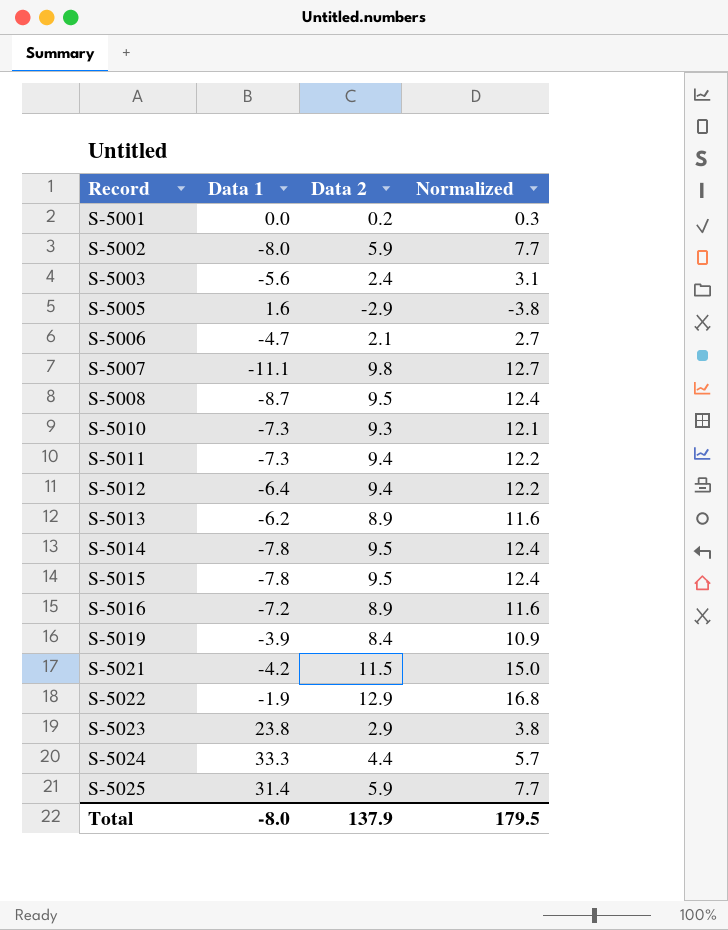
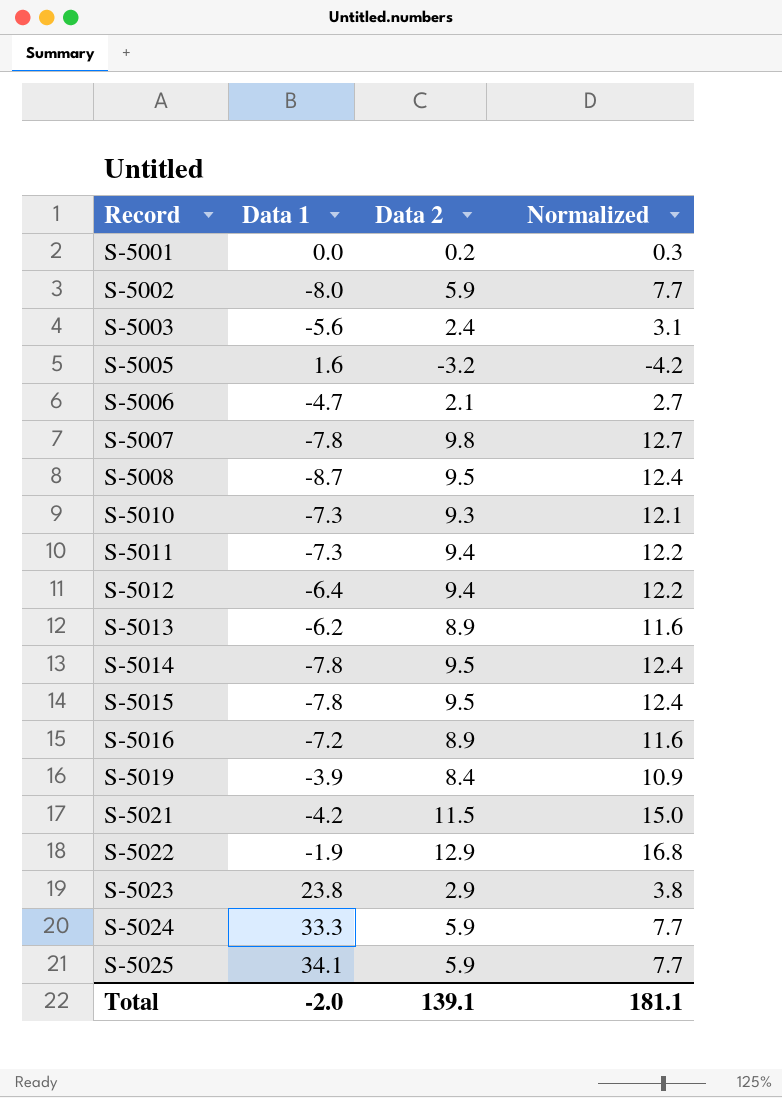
S-5005 | Data 2: -2.9 -> -3.2
S-5005 | Normalized: -3.8 -> -4.2
S-5007 | Data 1: -11.1 -> -7.8
S-5024 | Data 2: 4.4 -> 5.9
S-5024 | Normalized: 5.7 -> 7.7
S-5025 | Data 1: 31.4 -> 34.1
Total | Data 1: -8.0 -> -2.0
Total | Data 2: 137.9 -> 139.1
Total | Normalized: 179.5 -> 181.1

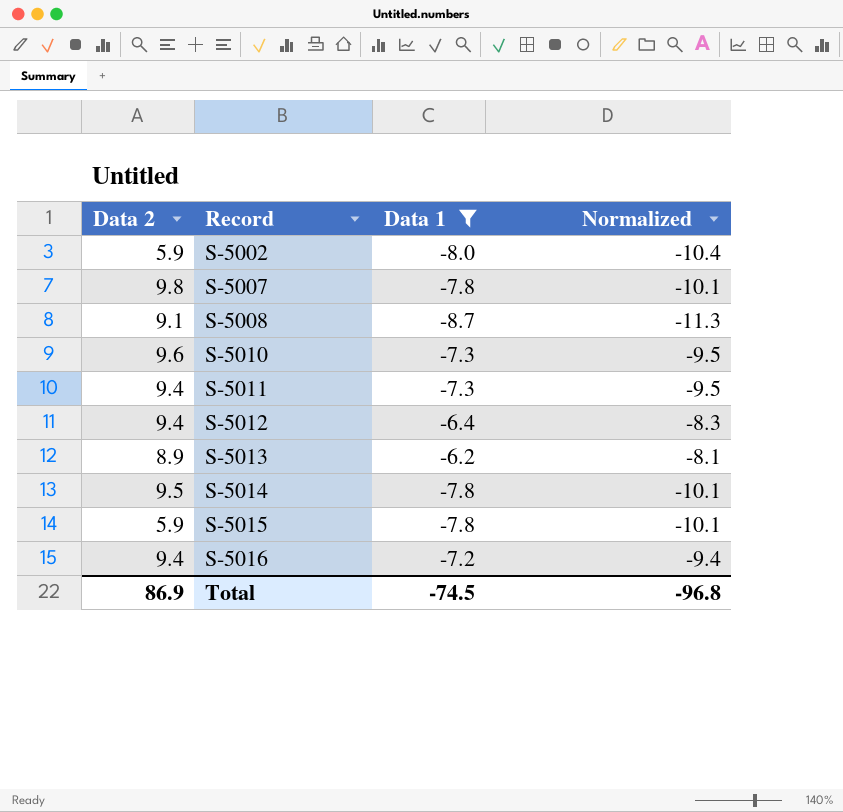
filter: none -> Data 1 <= -6.2
column Data 2 | position: 3 -> 1
column Normalized | formula: [Data 2] * 1.3 -> [Data 1] * 1.3
S-5008 | Data 2: 9.5 -> 9.1
S-5010 | Data 2: 9.3 -> 9.6
S-5015 | Data 2: 9.5 -> 5.9
S-5016 | Data 2: 8.9 -> 9.4
Total | Data 2: 139.1 -> 86.9
Total | Data 1: -2.0 -> -74.5
Total | Normalized: 181.1 -> -96.8

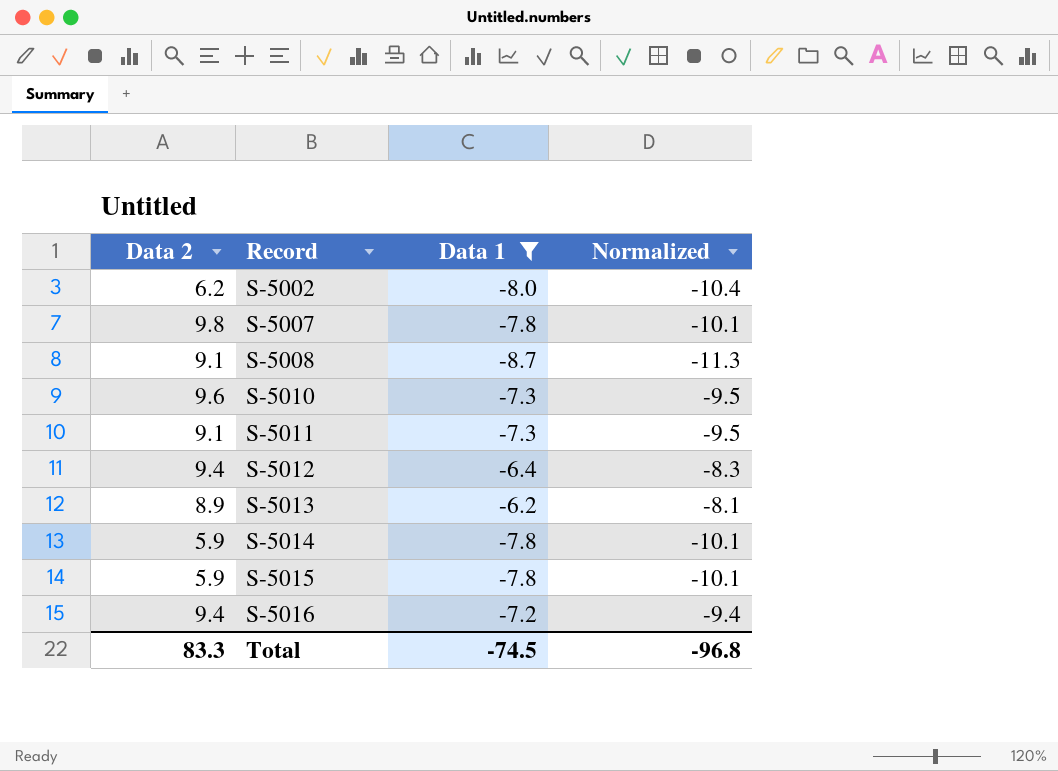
S-5002 | Data 2: 5.9 -> 6.2
S-5011 | Data 2: 9.4 -> 9.1
S-5014 | Data 2: 9.5 -> 5.9
Total | Data 2: 86.9 -> 83.3

